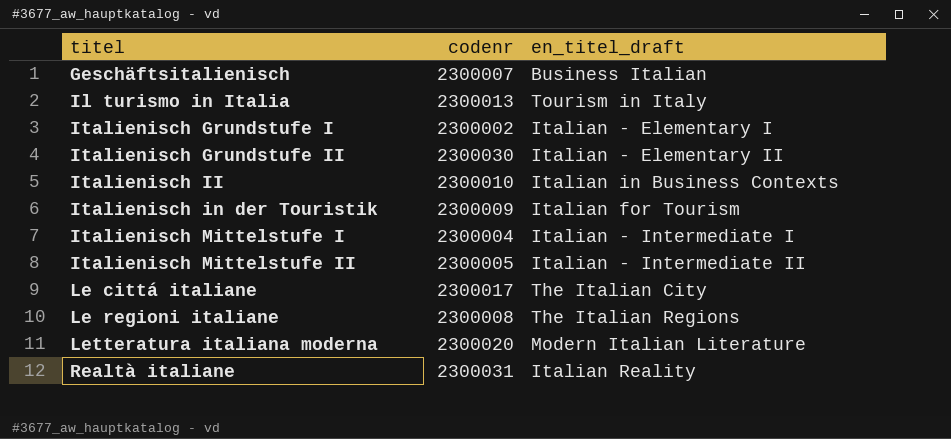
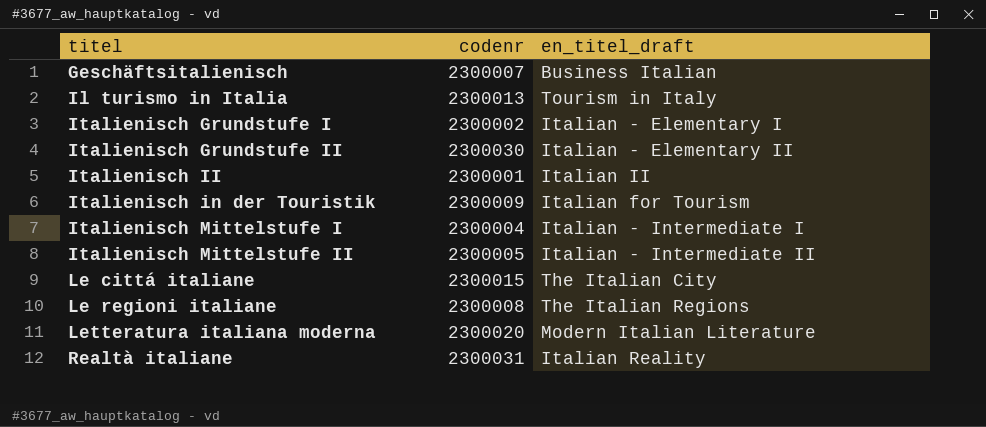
Italienisch II | codenr: 2300010 -> 2300001
Italienisch II | en_titel_draft: Italian in Business Contexts -> Italian II
Le cittá italiane | codenr: 2300017 -> 2300015

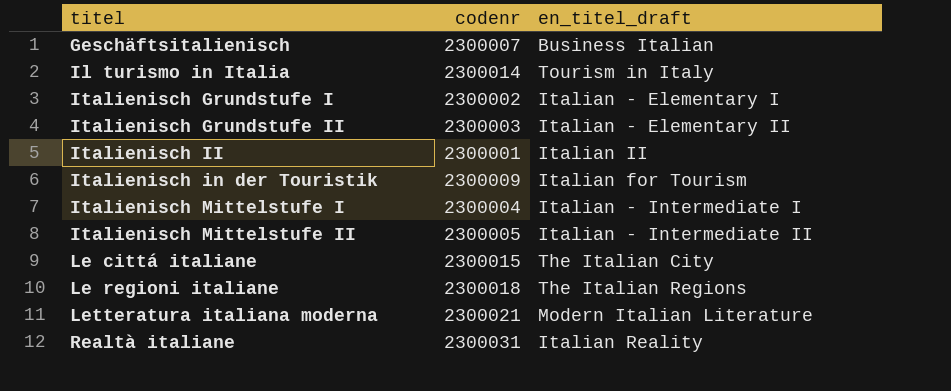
Il turismo in Italia | codenr: 2300013 -> 2300014
Italienisch Grundstufe II | codenr: 2300030 -> 2300003
Le regioni italiane | codenr: 2300008 -> 2300018
Letteratura italiana moderna | codenr: 2300020 -> 2300021

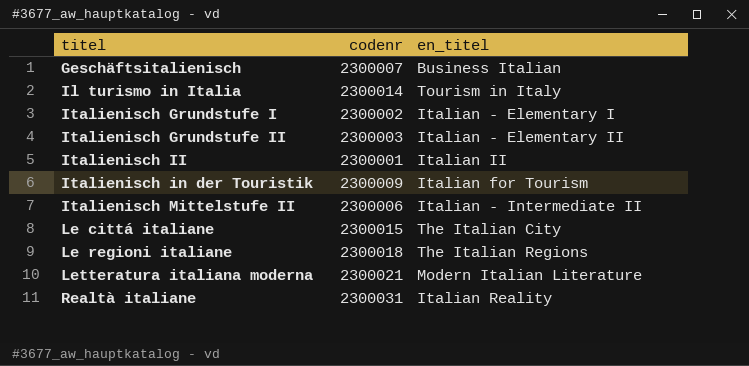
column name: en_titel_draft -> en_titel
row Italienisch Mittelstufe I: 2300004 | Italian - Intermediate I -> none
Italienisch Mittelstufe II | codenr: 2300005 -> 2300006

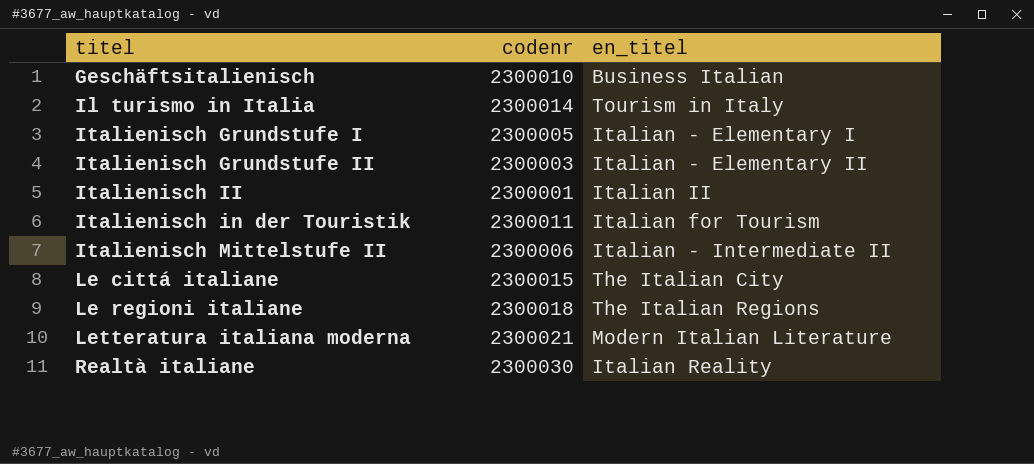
Geschäftsitalienisch | codenr: 2300007 -> 2300010
Italienisch Grundstufe I | codenr: 2300002 -> 2300005
Italienisch in der Touristik | codenr: 2300009 -> 2300011
Realtà italiane | codenr: 2300031 -> 2300030

